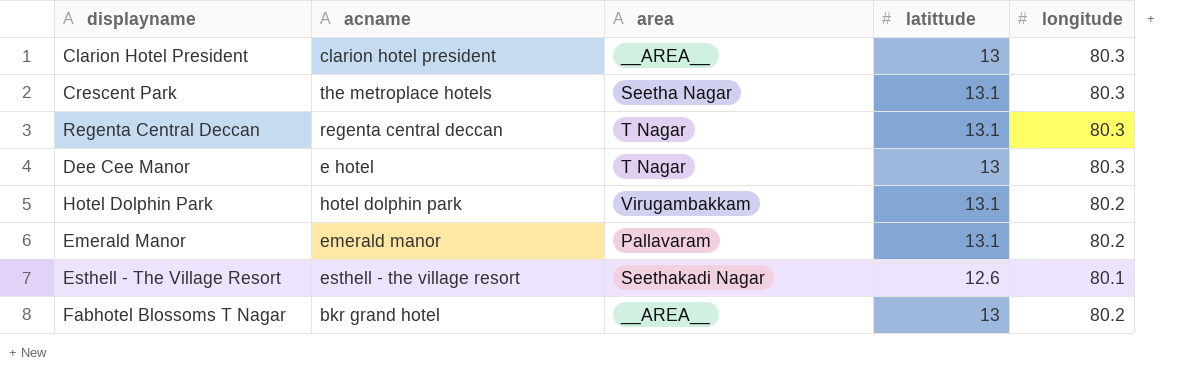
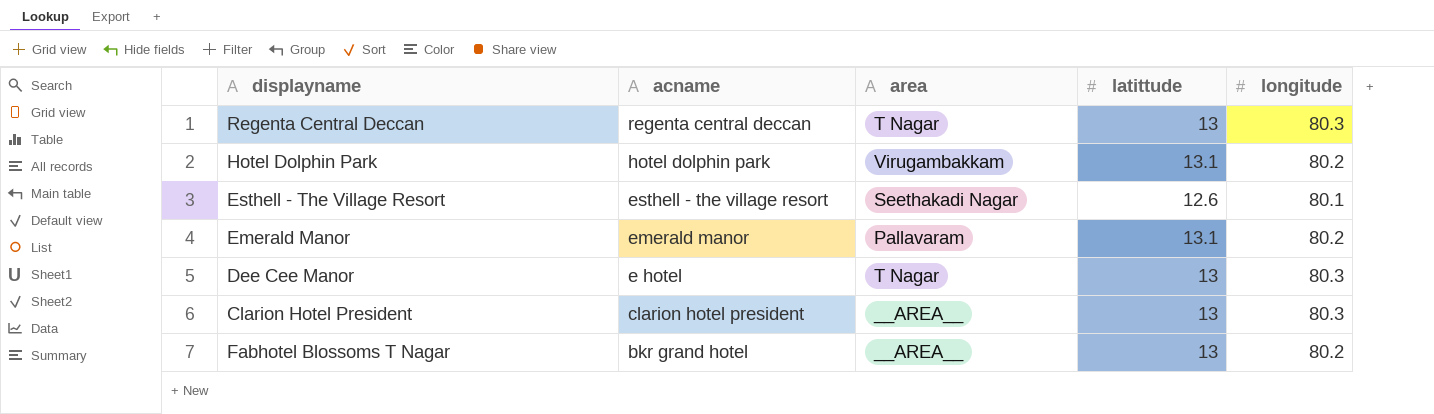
row order: none -> acname descending
row Crescent Park: the metroplace hotels | Seetha Nagar | 13.1 | 80.3 -> none
Regenta Central Deccan | latittude: 13.1 -> 13

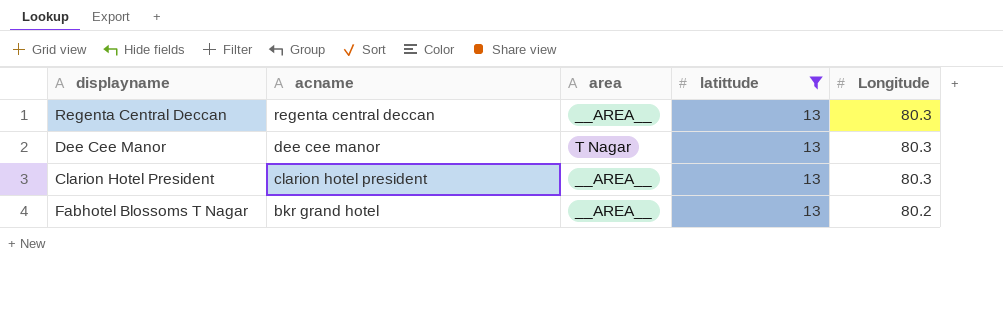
filter: none -> latittude = 13
column name: longitude -> Longitude
Regenta Central Deccan | area: T Nagar -> __AREA__
Dee Cee Manor | acname: e hotel -> dee cee manor

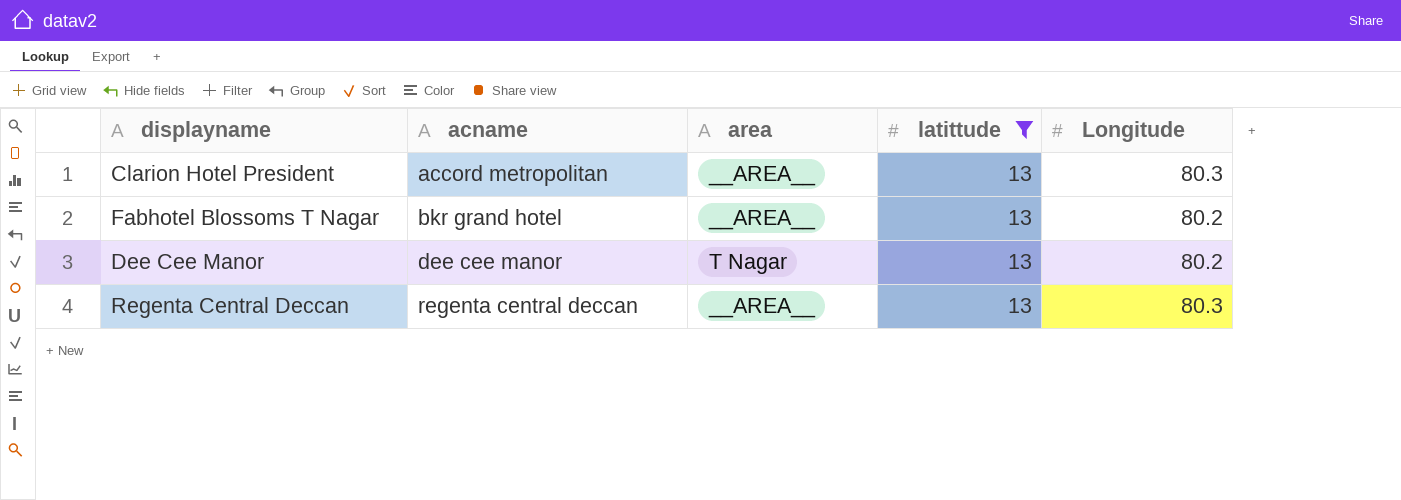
row order: acname descending -> acname ascending
Clarion Hotel President | acname: clarion hotel president -> accord metropolitan
Dee Cee Manor | Longitude: 80.3 -> 80.2

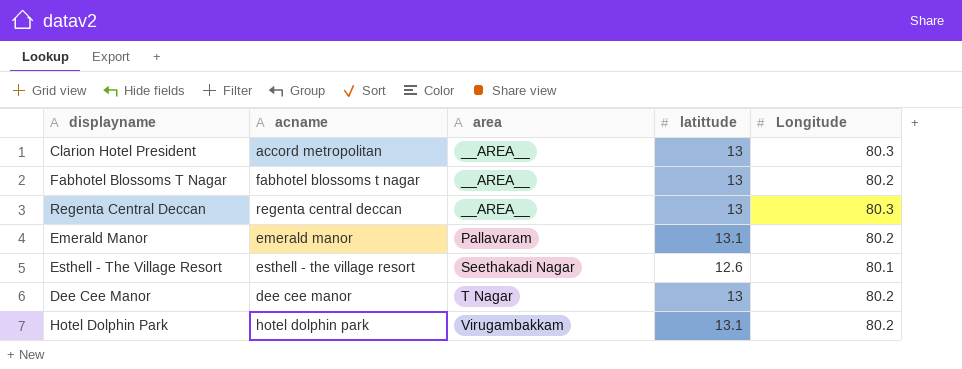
filter: latittude = 13 -> none
row order: acname ascending -> area ascending
Fabhotel Blossoms T Nagar | acname: bkr grand hotel -> fabhotel blossoms t nagar

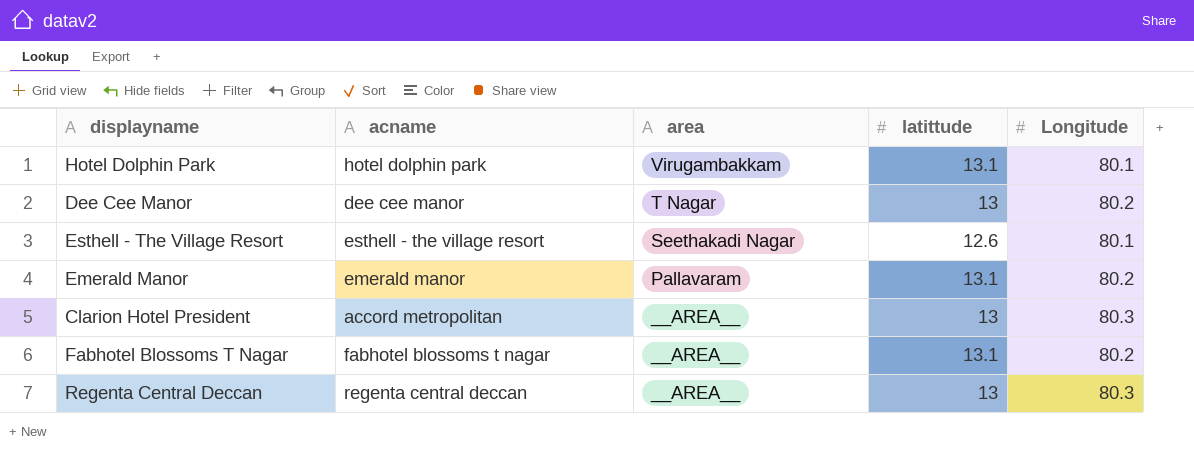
row order: area ascending -> area descending
Hotel Dolphin Park | Longitude: 80.2 -> 80.1
Fabhotel Blossoms T Nagar | latittude: 13 -> 13.1

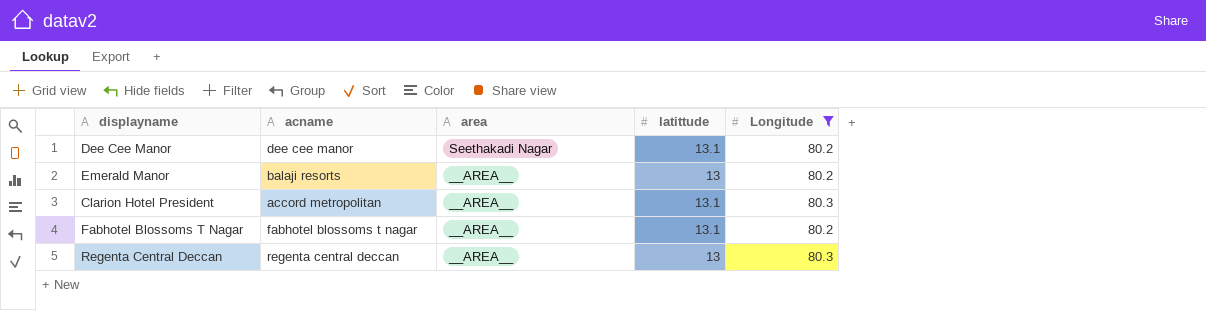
filter: none -> Longitude != 80.1
Dee Cee Manor | area: T Nagar -> Seethakadi Nagar
Dee Cee Manor | latittude: 13 -> 13.1
Emerald Manor | acname: emerald manor -> balaji resorts
Emerald Manor | area: Pallavaram -> __AREA__
Emerald Manor | latittude: 13.1 -> 13
Clarion Hotel President | latittude: 13 -> 13.1

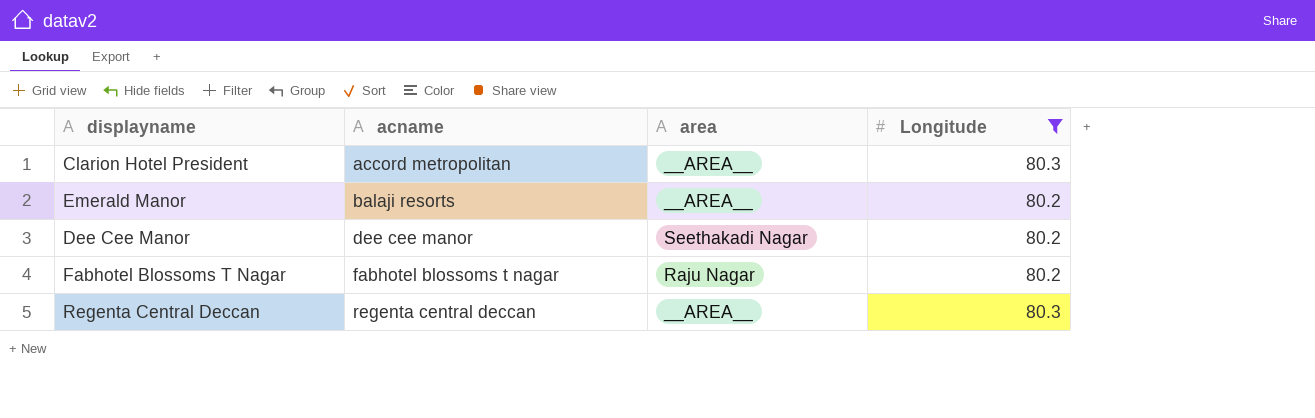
row order: area descending -> acname ascending
column latittude | position: 4 -> none
Fabhotel Blossoms T Nagar | area: __AREA__ -> Raju Nagar

